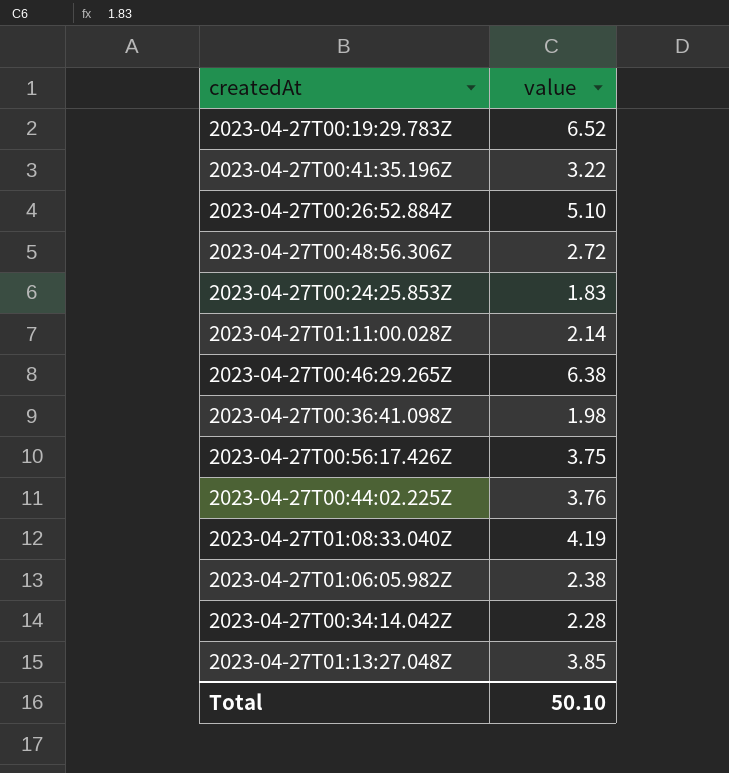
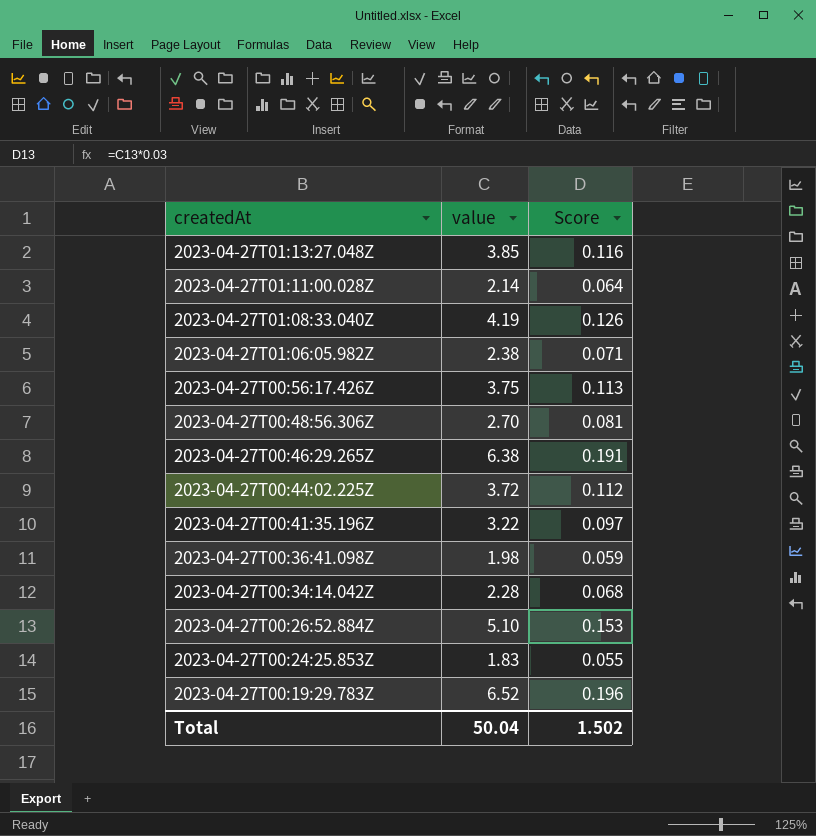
row order: none -> createdAt descending
column Score | formula: none -> [value] * 0.03
2023-04-27T00:48:56.306Z | value: 2.72 -> 2.70
2023-04-27T00:44:02.225Z | value: 3.76 -> 3.72
Total | value: 50.10 -> 50.04

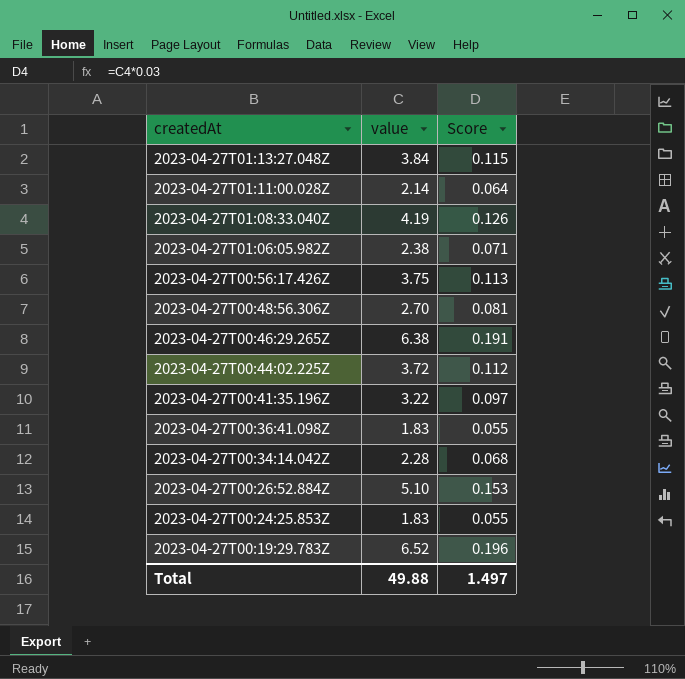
2023-04-27T01:13:27.048Z | value: 3.85 -> 3.84
2023-04-27T01:13:27.048Z | Score: 0.116 -> 0.115
2023-04-27T00:36:41.098Z | value: 1.98 -> 1.83
2023-04-27T00:36:41.098Z | Score: 0.059 -> 0.055
Total | value: 50.04 -> 49.88
Total | Score: 1.502 -> 1.497

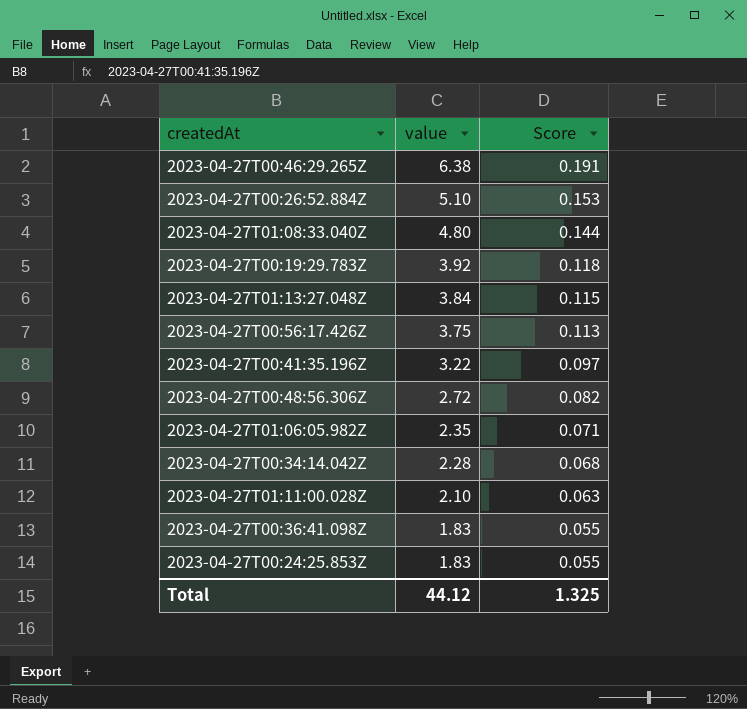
row order: createdAt descending -> value descending
row 2023-04-27T00:44:02.225Z: 3.72 | 0.112 -> none
2023-04-27T01:08:33.040Z | value: 4.19 -> 4.80
2023-04-27T01:08:33.040Z | Score: 0.126 -> 0.144
2023-04-27T00:19:29.783Z | value: 6.52 -> 3.92
2023-04-27T00:19:29.783Z | Score: 0.196 -> 0.118
2023-04-27T00:48:56.306Z | value: 2.70 -> 2.72
2023-04-27T00:48:56.306Z | Score: 0.081 -> 0.082
2023-04-27T01:06:05.982Z | value: 2.38 -> 2.35
2023-04-27T01:11:00.028Z | value: 2.14 -> 2.10
2023-04-27T01:11:00.028Z | Score: 0.064 -> 0.063
Total | value: 49.88 -> 44.12
Total | Score: 1.497 -> 1.325

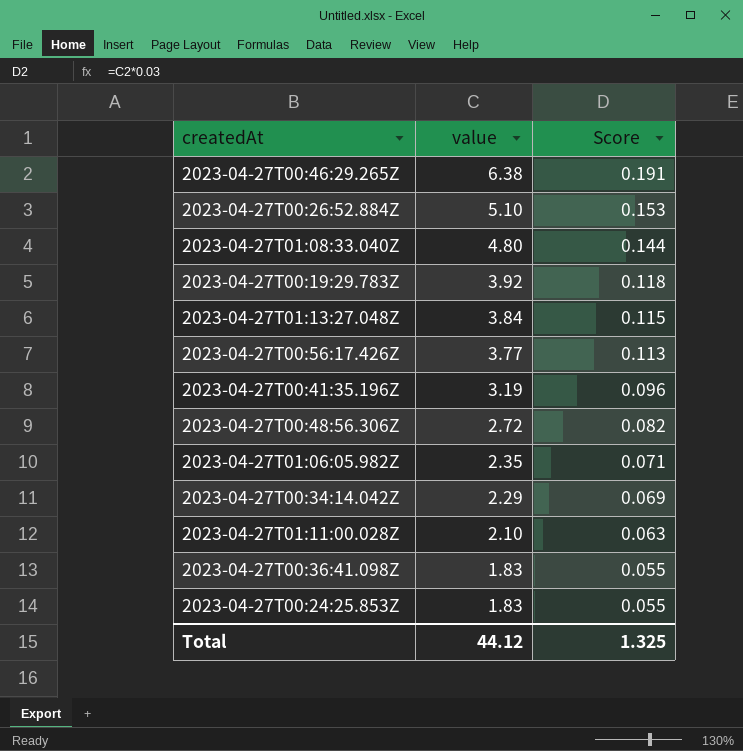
2023-04-27T00:56:17.426Z | value: 3.75 -> 3.77
2023-04-27T00:41:35.196Z | value: 3.22 -> 3.19
2023-04-27T00:41:35.196Z | Score: 0.097 -> 0.096
2023-04-27T00:34:14.042Z | value: 2.28 -> 2.29
2023-04-27T00:34:14.042Z | Score: 0.068 -> 0.069

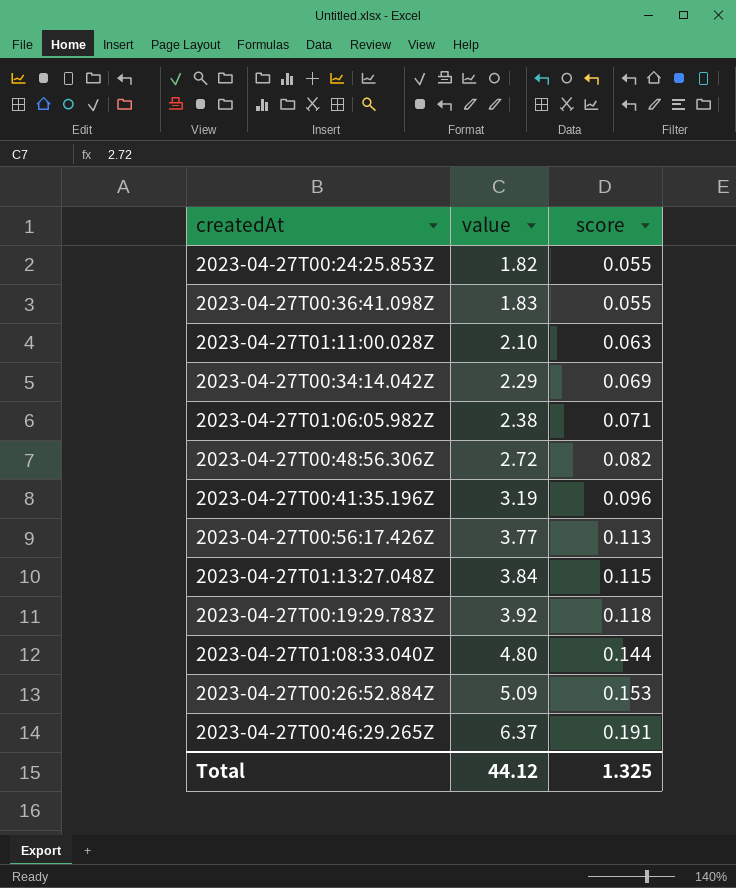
row order: value descending -> value ascending
column name: Score -> score
2023-04-27T00:24:25.853Z | value: 1.83 -> 1.82
2023-04-27T01:06:05.982Z | value: 2.35 -> 2.38
2023-04-27T00:26:52.884Z | value: 5.10 -> 5.09
2023-04-27T00:46:29.265Z | value: 6.38 -> 6.37

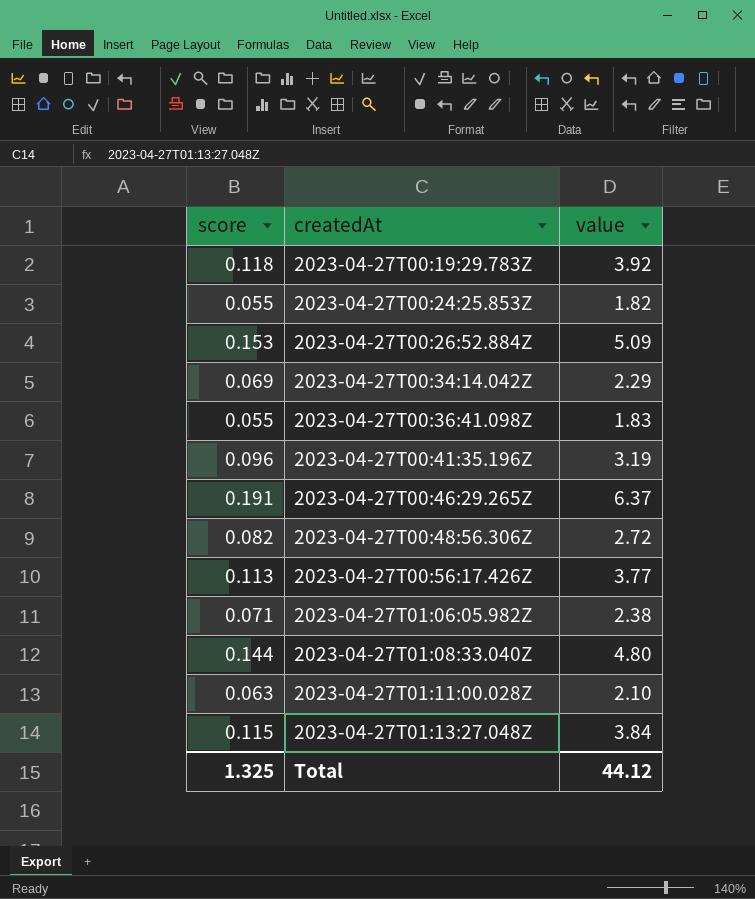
row order: value ascending -> createdAt ascending
column score | position: 3 -> 1

